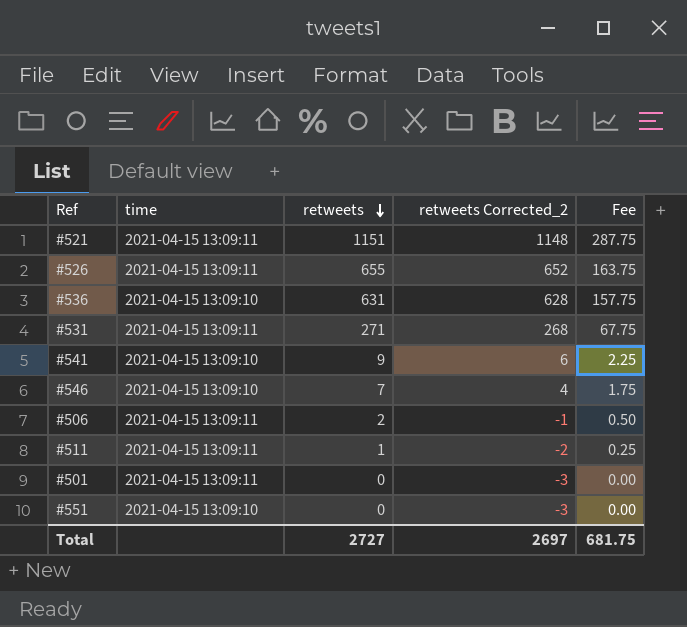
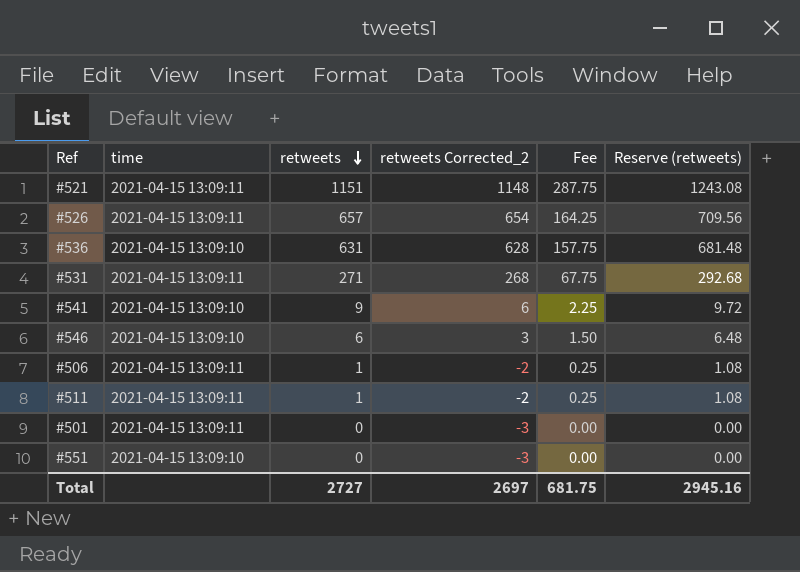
column Reserve (retweets) | formula: none -> [retweets] * 1.08
#526 | retweets: 655 -> 657
#526 | retweets Corrected_2: 652 -> 654
#526 | Fee: 163.75 -> 164.25
#546 | retweets: 7 -> 6
#546 | retweets Corrected_2: 4 -> 3
#546 | Fee: 1.75 -> 1.50
#506 | retweets: 2 -> 1
#506 | retweets Corrected_2: -1 -> -2
#506 | Fee: 0.50 -> 0.25

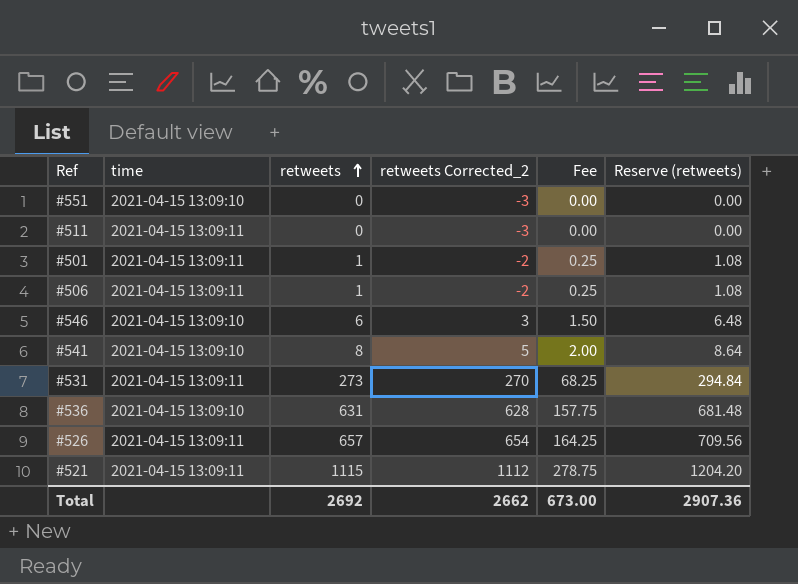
row order: retweets descending -> retweets ascending
#511 | retweets: 1 -> 0
#511 | retweets Corrected_2: -2 -> -3
#511 | Fee: 0.25 -> 0.00
#511 | Reserve (retweets): 1.08 -> 0.00
#501 | retweets: 0 -> 1
#501 | retweets Corrected_2: -3 -> -2
#501 | Fee: 0.00 -> 0.25
#501 | Reserve (retweets): 0.00 -> 1.08
#541 | retweets: 9 -> 8
#541 | retweets Corrected_2: 6 -> 5
#541 | Fee: 2.25 -> 2.00
#541 | Reserve (retweets): 9.72 -> 8.64
#531 | retweets: 271 -> 273
#531 | retweets Corrected_2: 268 -> 270
#531 | Fee: 67.75 -> 68.25
#531 | Reserve (retweets): 292.68 -> 294.84
#521 | retweets: 1151 -> 1115
#521 | retweets Corrected_2: 1148 -> 1112
#521 | Fee: 287.75 -> 278.75
#521 | Reserve (retweets): 1243.08 -> 1204.20
Total | retweets: 2727 -> 2692
Total | retweets Corrected_2: 2697 -> 2662
Total | Fee: 681.75 -> 673.00
Total | Reserve (retweets): 2945.16 -> 2907.36

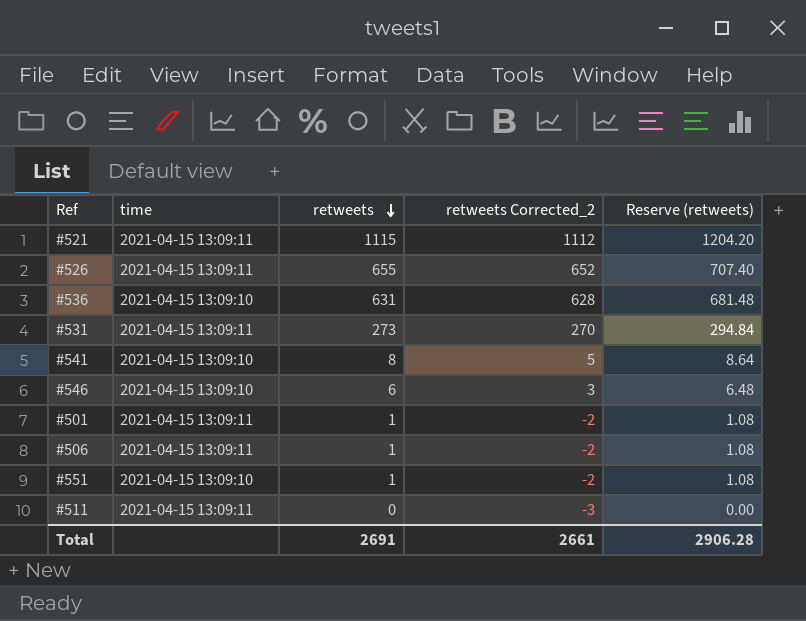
row order: retweets ascending -> retweets descending
column Fee | formula: [retweets] * 0.25 -> none
#526 | retweets: 657 -> 655
#526 | retweets Corrected_2: 654 -> 652
#526 | Reserve (retweets): 709.56 -> 707.40
#551 | retweets: 0 -> 1
#551 | retweets Corrected_2: -3 -> -2
#551 | Reserve (retweets): 0.00 -> 1.08
Total | retweets: 2692 -> 2691
Total | retweets Corrected_2: 2662 -> 2661
Total | Reserve (retweets): 2907.36 -> 2906.28

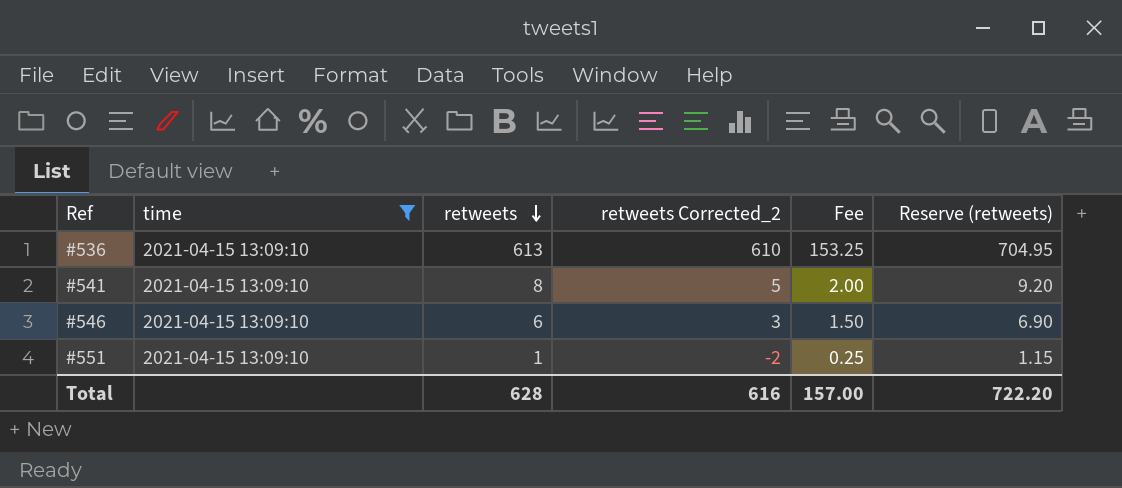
filter: none -> time = 2021-04-15 13:09:10
column Fee | formula: none -> [retweets] * 0.25
column Reserve (retweets) | formula: [retweets] * 1.08 -> [retweets] * 1.15
#536 | retweets: 631 -> 613
#536 | retweets Corrected_2: 628 -> 610
Total | retweets: 2691 -> 628
Total | retweets Corrected_2: 2661 -> 616
Total | Reserve (retweets): 2906.28 -> 722.20

